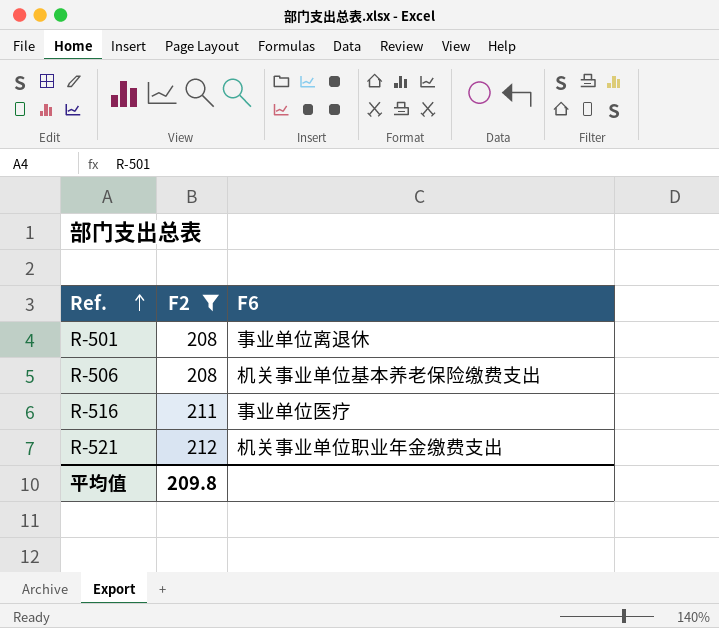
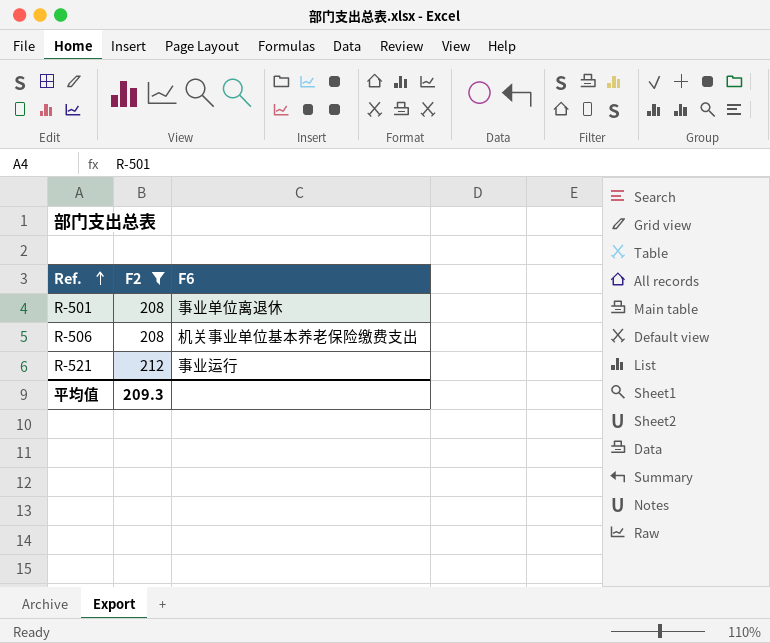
row R-516: 211 | 事业单位医疗 -> none
R-521 | F6: 机关事业单位职业年金缴费支出 -> 事业运行
平均值 | F2: 209.8 -> 209.3

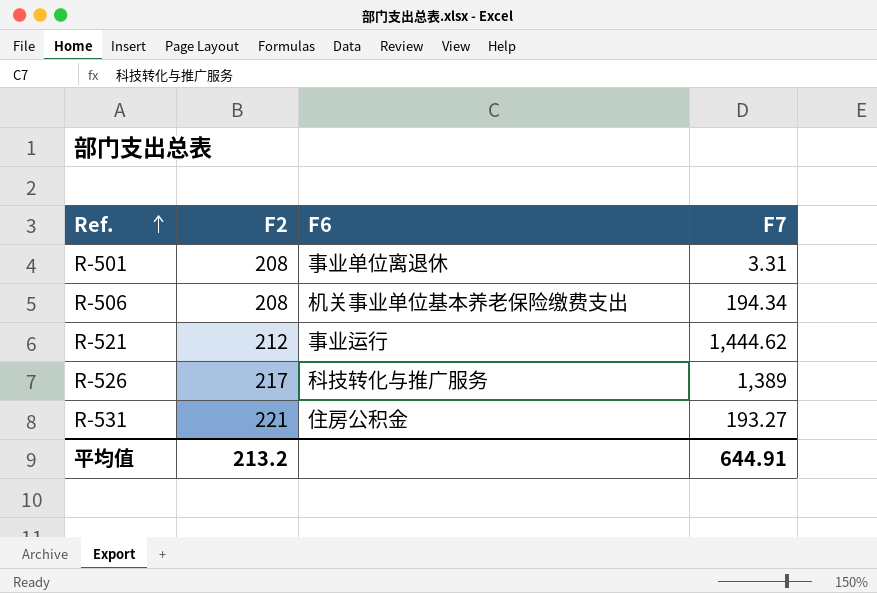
filter: F2 <= 212 -> none
column F7 | position: none -> 4
平均值 | F2: 209.3 -> 213.2

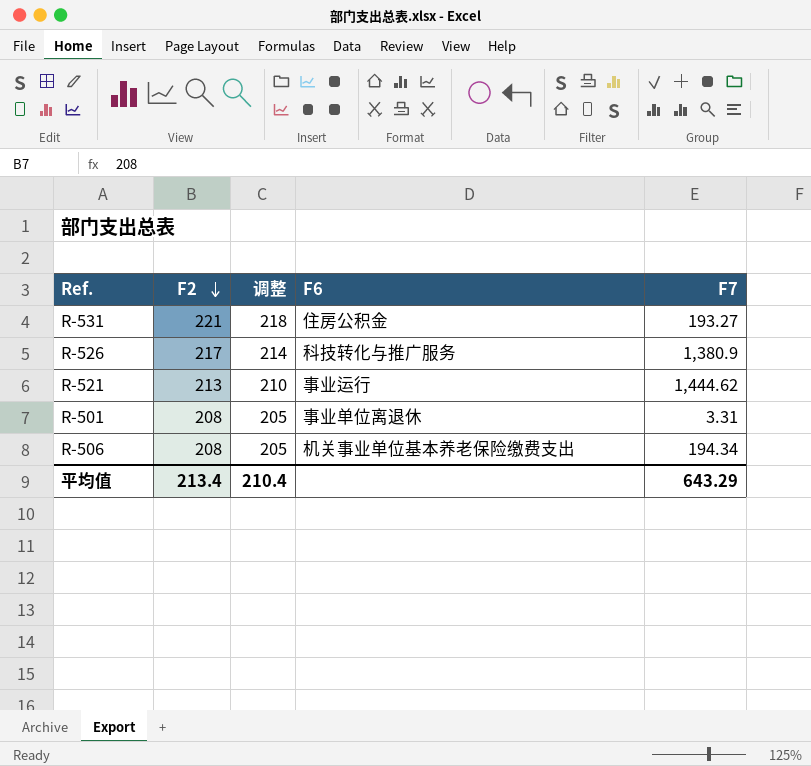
row order: Ref. ascending -> F2 descending
column 调整 | formula: none -> [F2] - 3
R-526 | F7: 1,389 -> 1,380.9
R-521 | F2: 212 -> 213
平均值 | F2: 213.2 -> 213.4
平均值 | F7: 644.91 -> 643.29

